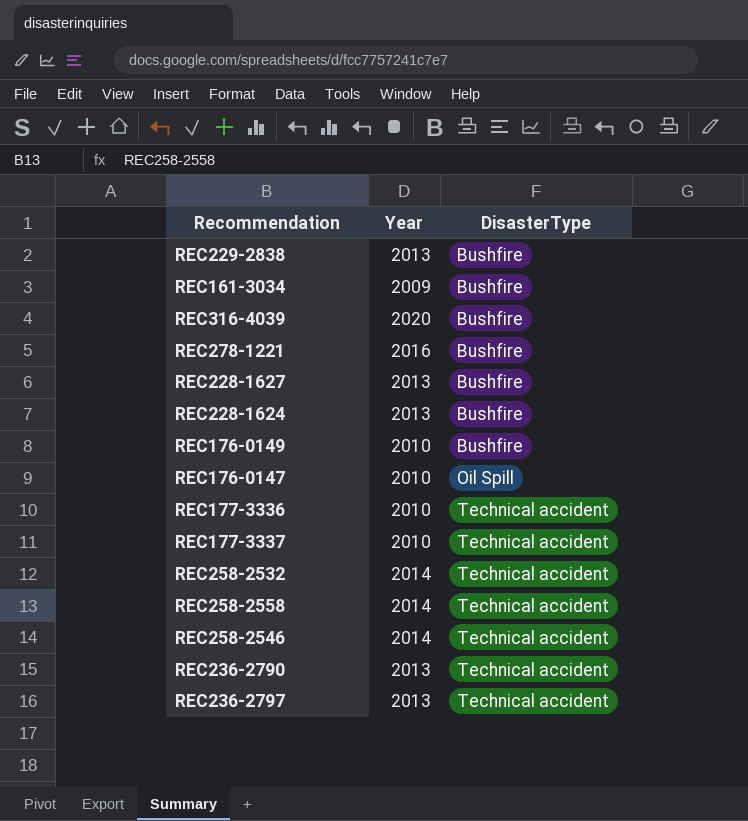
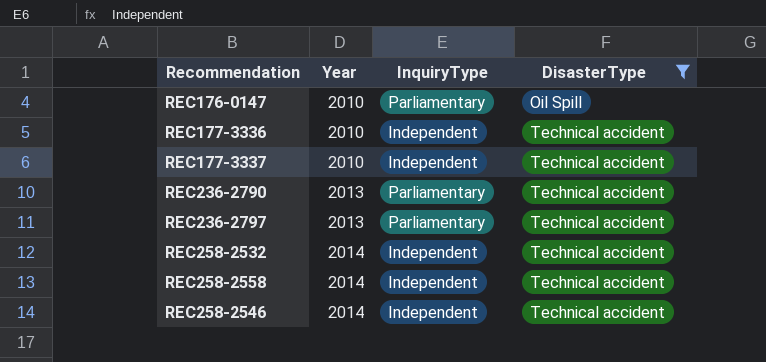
filter: none -> DisasterType != Bushfire
row order: DisasterType ascending -> Year ascending
column InquiryType | position: none -> 3

